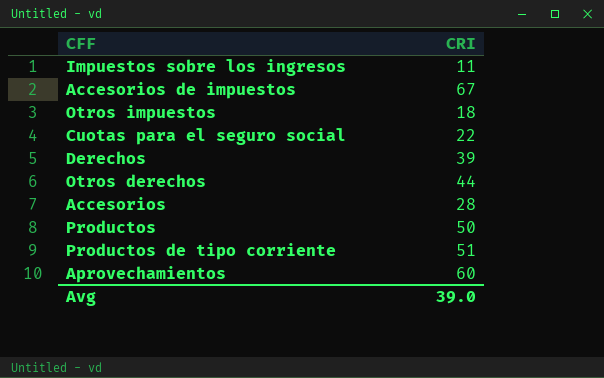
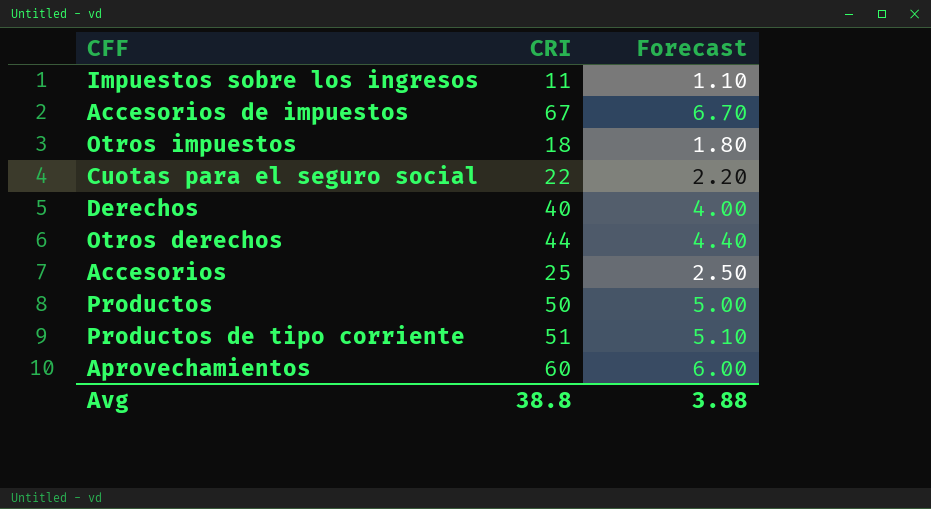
column Forecast | formula: none -> [CRI] * 0.1
Derechos | CRI: 39 -> 40
Accesorios | CRI: 28 -> 25
Avg | CRI: 39.0 -> 38.8

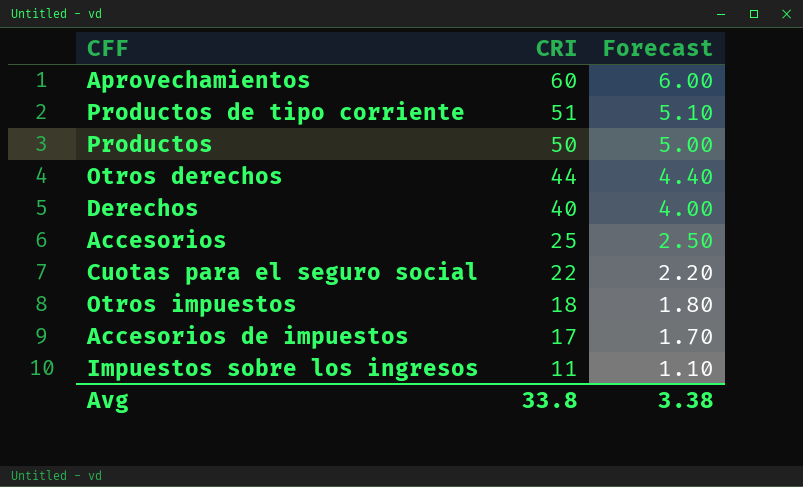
row order: none -> CRI descending
Accesorios de impuestos | CRI: 67 -> 17
Accesorios de impuestos | Forecast: 6.70 -> 1.70
Avg | CRI: 38.8 -> 33.8
Avg | Forecast: 3.88 -> 3.38

